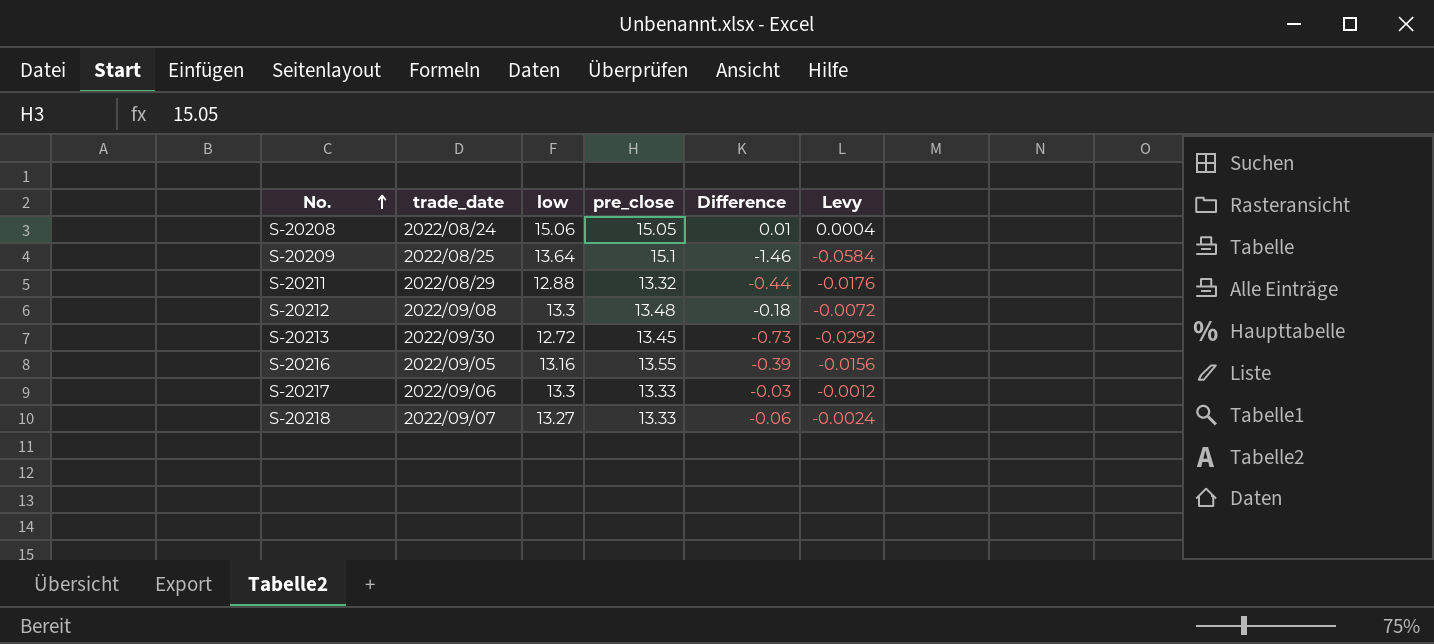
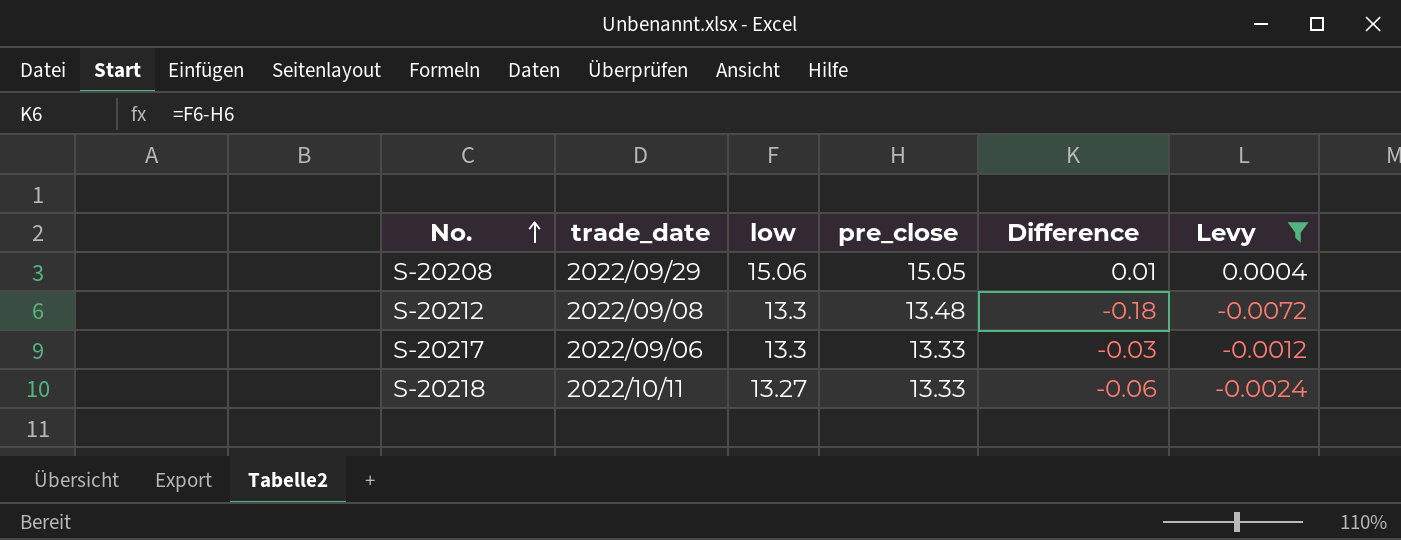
filter: none -> Levy >= -0.0072
S-20208 | trade_date: 2022/08/24 -> 2022/09/29
S-20218 | trade_date: 2022/09/07 -> 2022/10/11

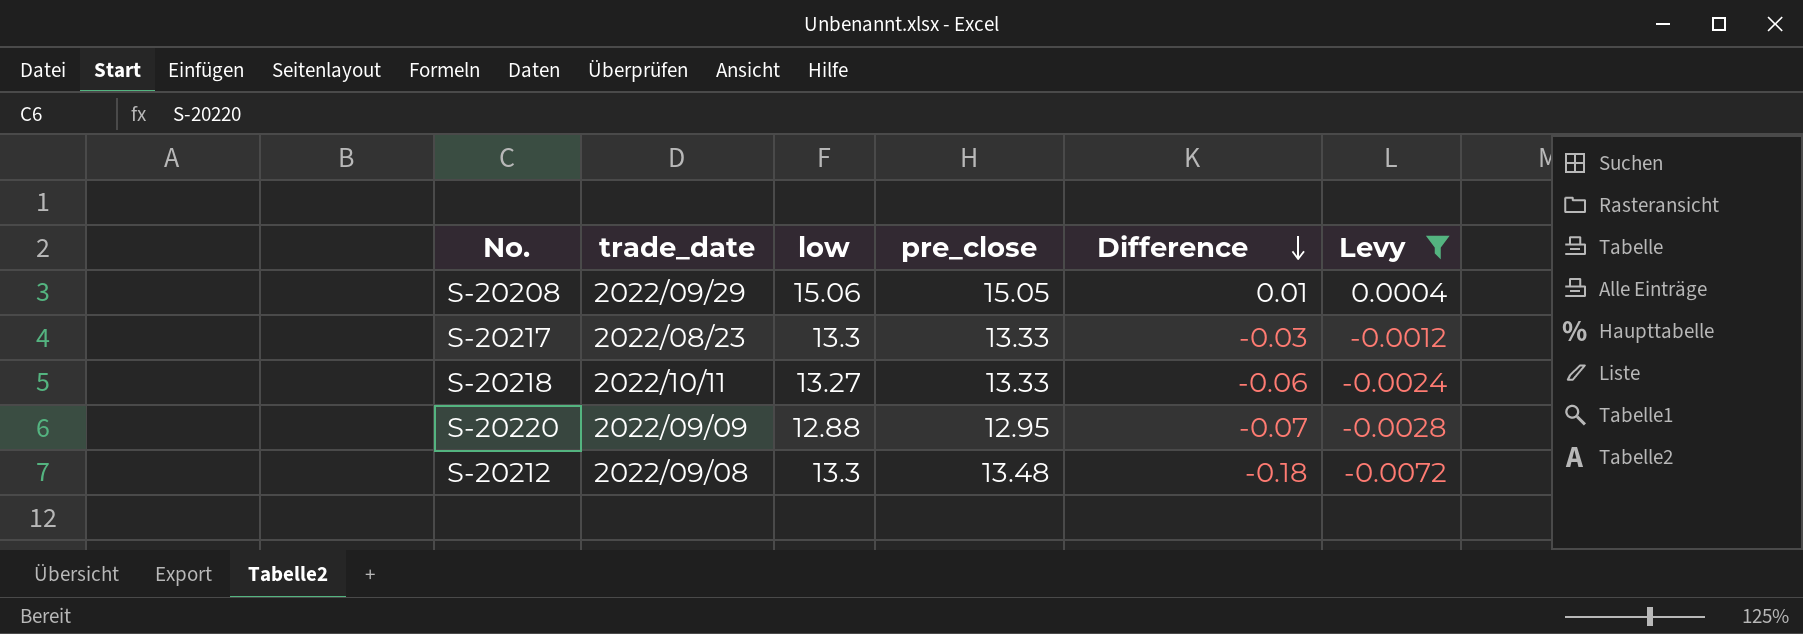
row order: No. ascending -> Difference descending
S-20217 | trade_date: 2022/09/06 -> 2022/08/23
row S-20220: none -> 2022/09/09 | 12.88 | 12.95 | -0.07 | -0.0028

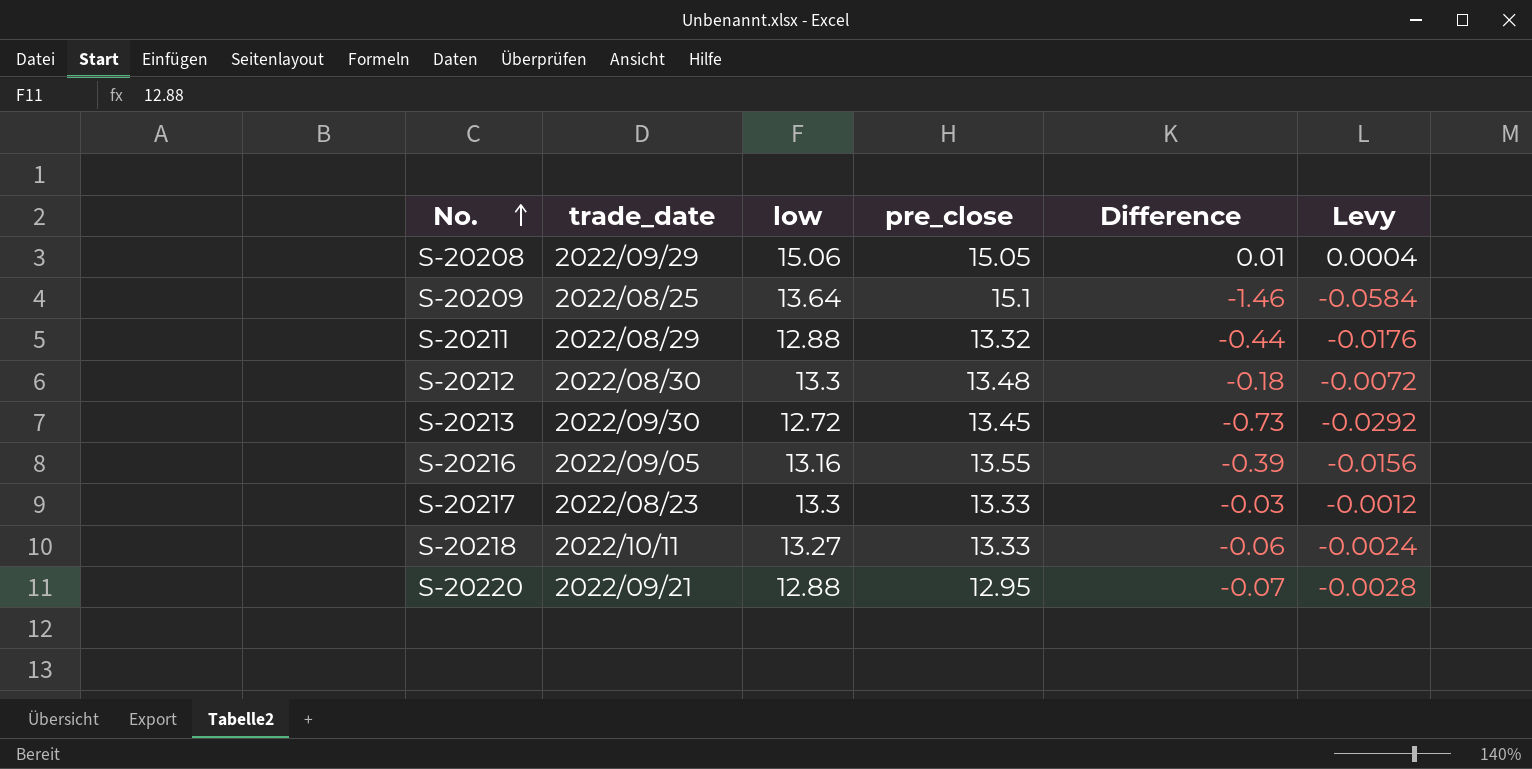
filter: Levy >= -0.0072 -> none
row order: Difference descending -> No. ascending
S-20212 | trade_date: 2022/09/08 -> 2022/08/30
S-20220 | trade_date: 2022/09/09 -> 2022/09/21

